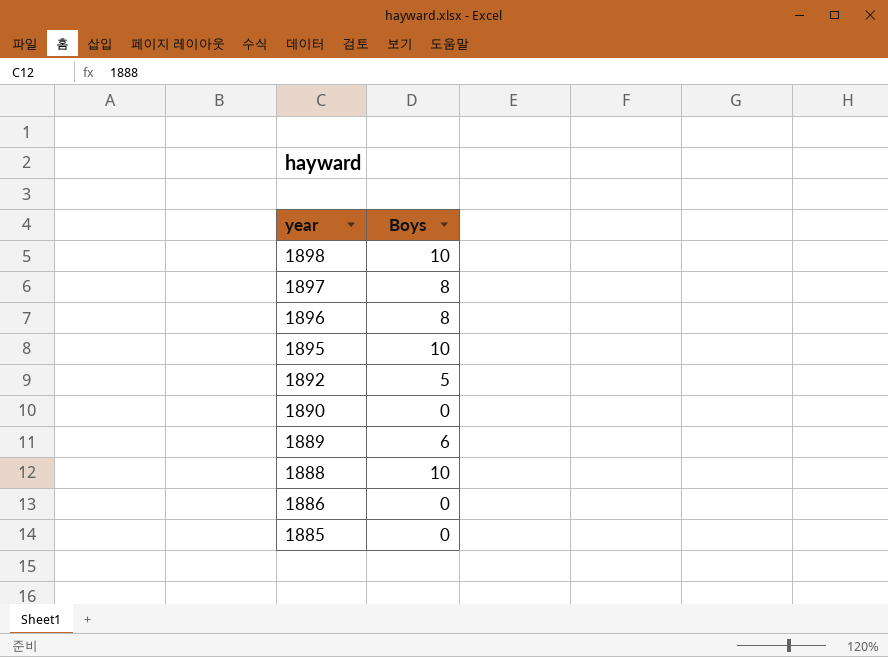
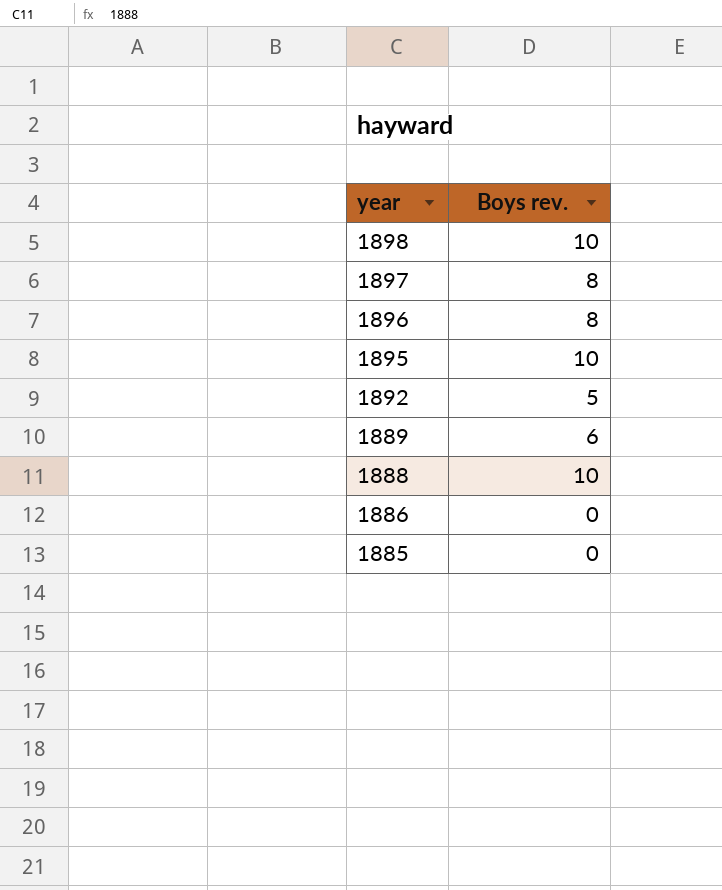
column name: Boys -> Boys rev.
row 1890: 0 -> none

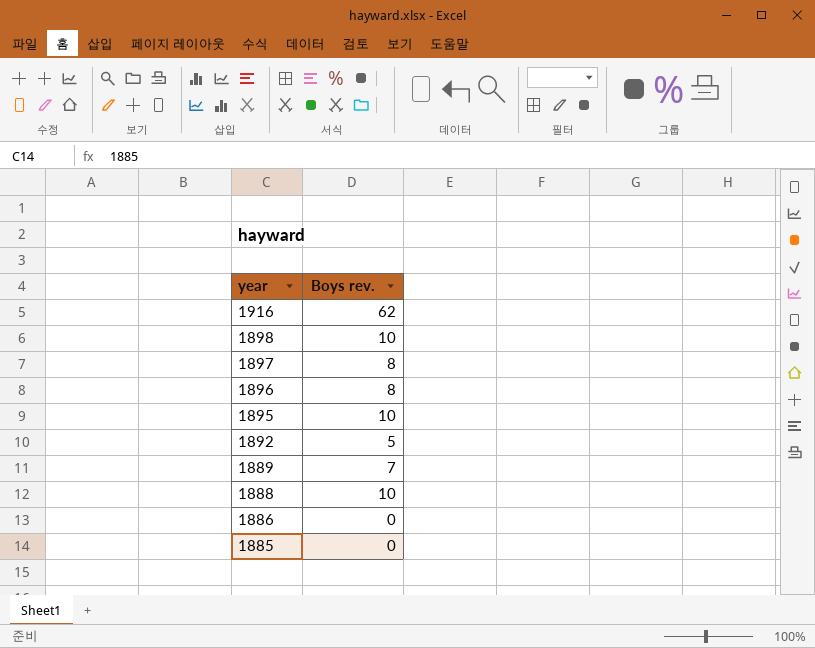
row 1916: none -> 62
1889 | Boys rev.: 6 -> 7

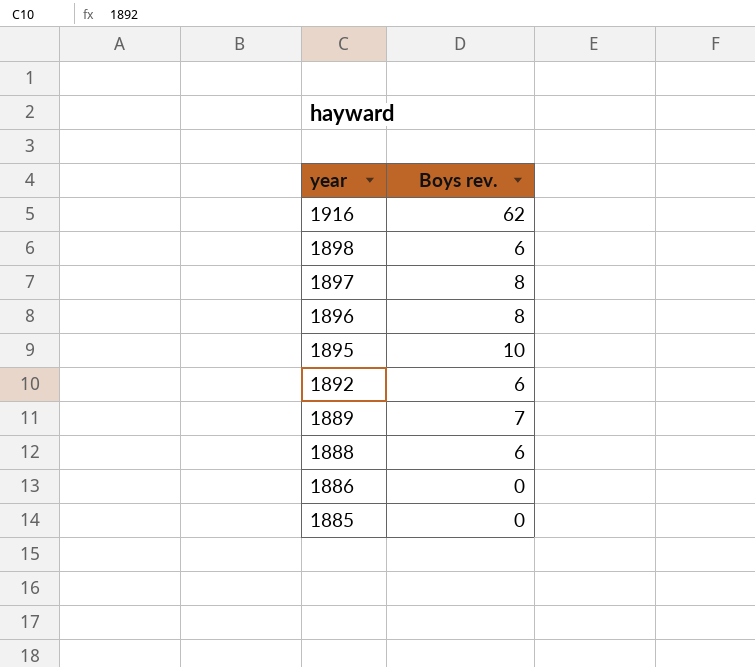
1898 | Boys rev.: 10 -> 6
1892 | Boys rev.: 5 -> 6
1888 | Boys rev.: 10 -> 6

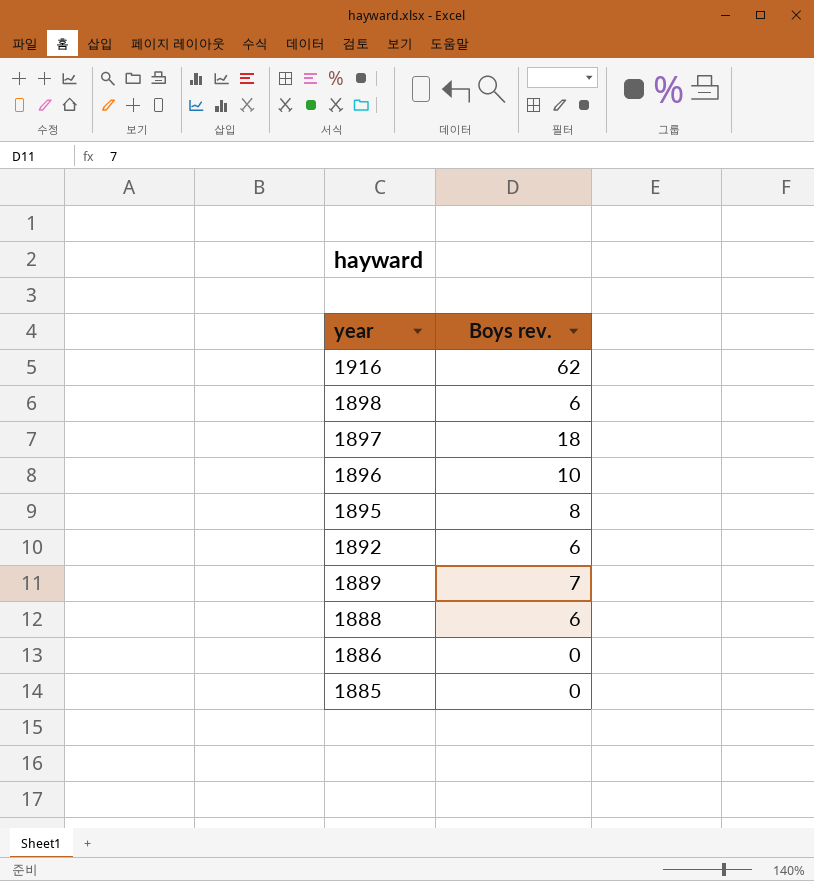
1897 | Boys rev.: 8 -> 18
1896 | Boys rev.: 8 -> 10
1895 | Boys rev.: 10 -> 8

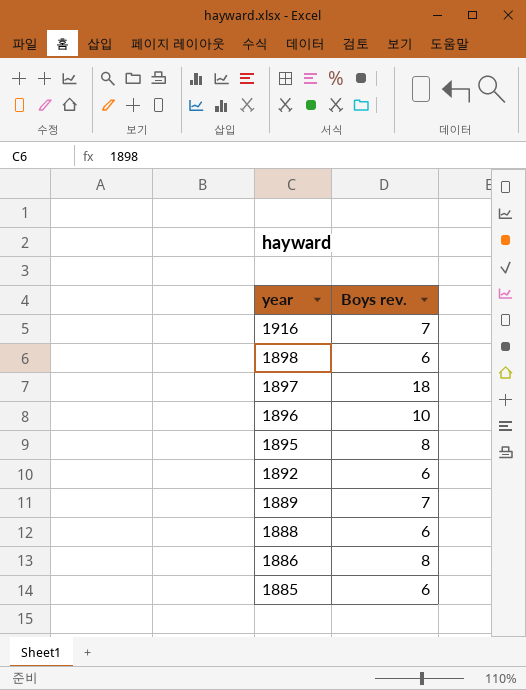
1916 | Boys rev.: 62 -> 7
1886 | Boys rev.: 0 -> 8
1885 | Boys rev.: 0 -> 6

